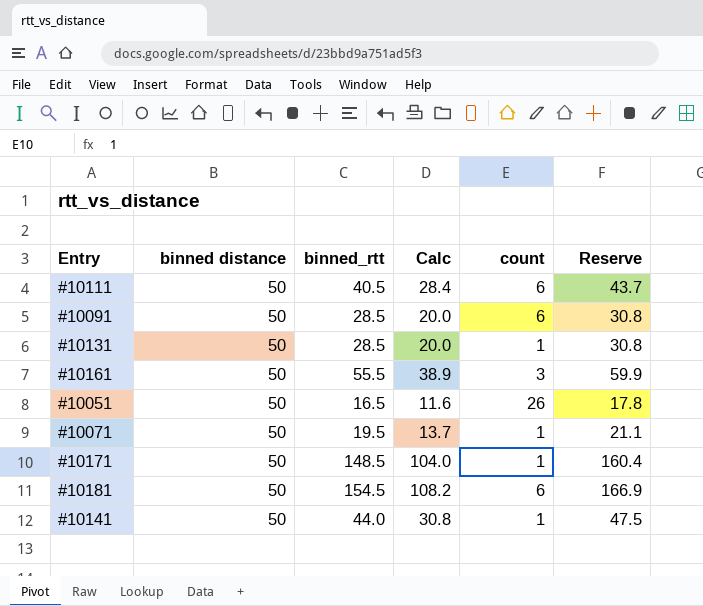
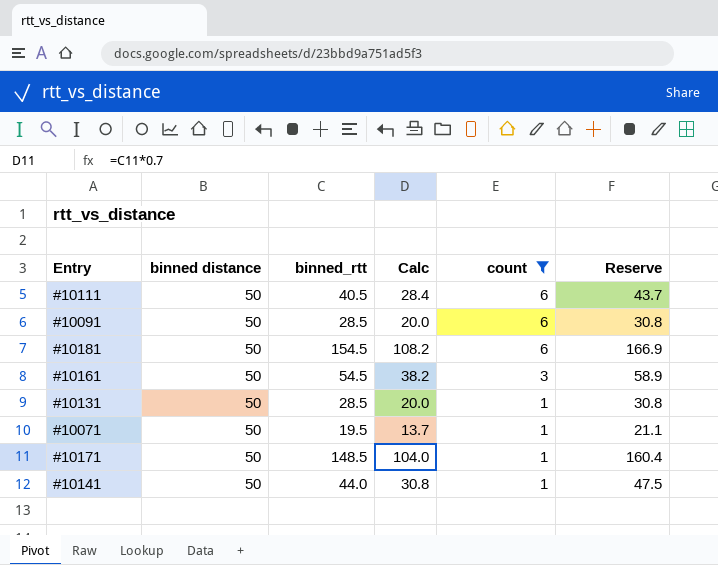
filter: none -> count != 26
row order: none -> count descending
#10161 | binned_rtt: 55.5 -> 54.5
#10161 | Calc: 38.9 -> 38.2
#10161 | Reserve: 59.9 -> 58.9

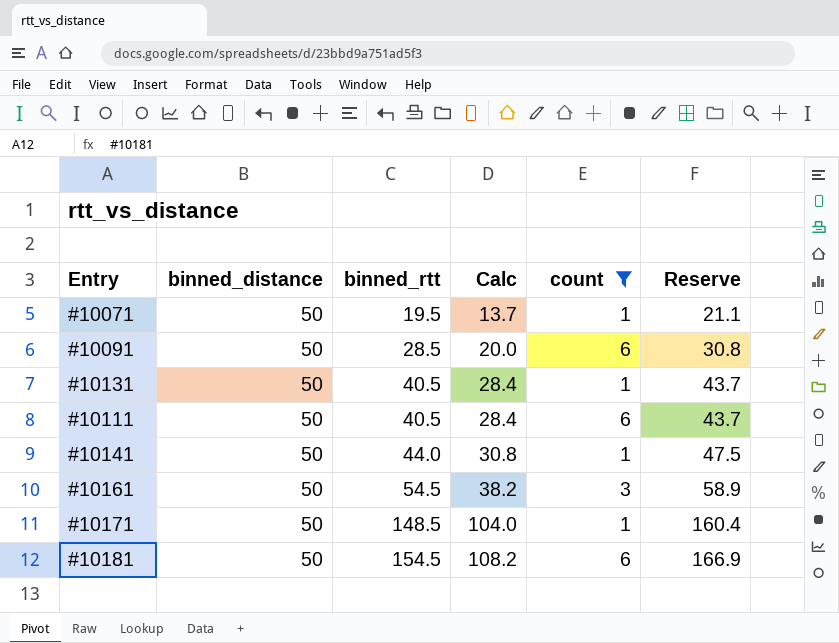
row order: count descending -> binned_rtt ascending
column name: binned distance -> binned_distance
#10131 | binned_rtt: 28.5 -> 40.5
#10131 | Calc: 20.0 -> 28.4
#10131 | Reserve: 30.8 -> 43.7

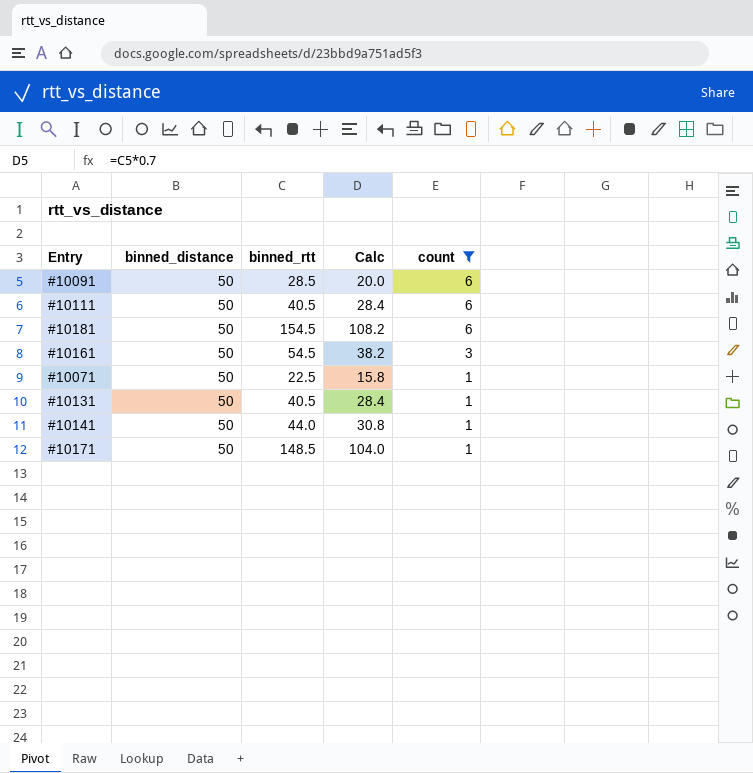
row order: binned_rtt ascending -> count descending
column Reserve | formula: [binned_rtt] * 1.08 -> none
#10071 | binned_rtt: 19.5 -> 22.5
#10071 | Calc: 13.7 -> 15.8

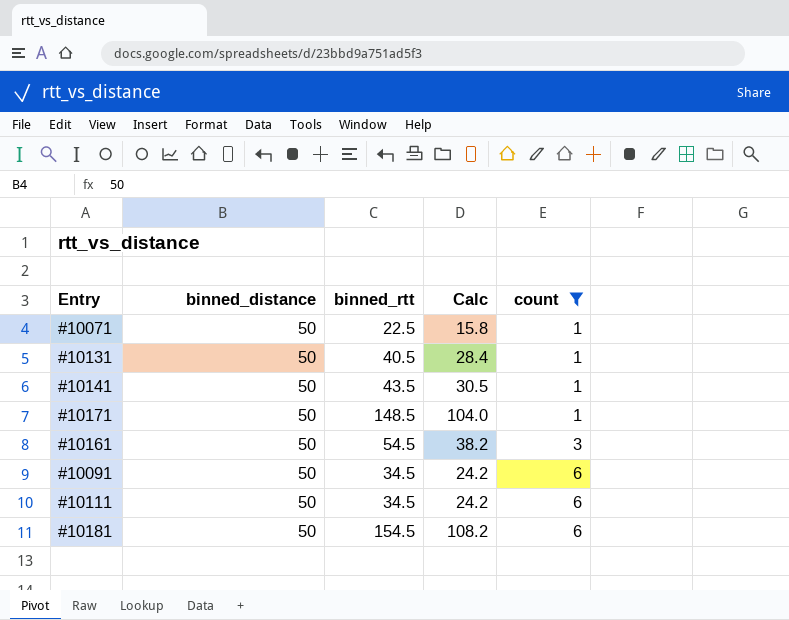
row order: count descending -> count ascending
#10141 | binned_rtt: 44.0 -> 43.5
#10141 | Calc: 30.8 -> 30.5
#10091 | binned_rtt: 28.5 -> 34.5
#10091 | Calc: 20.0 -> 24.2
#10111 | binned_rtt: 40.5 -> 34.5
#10111 | Calc: 28.4 -> 24.2

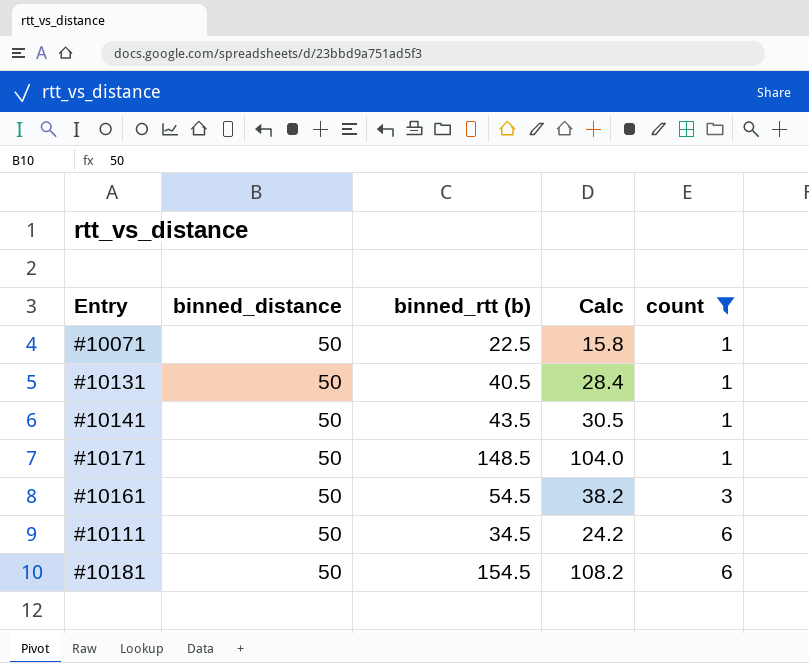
column name: binned_rtt -> binned_rtt (b)
row #10091: 50 | 34.5 | 24.2 | 6 -> none

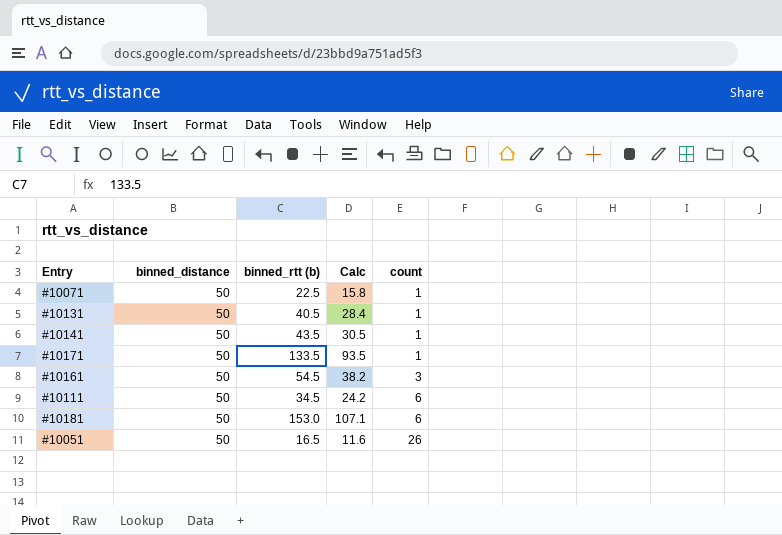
filter: count != 26 -> none
#10171 | binned_rtt (b): 148.5 -> 133.5
#10171 | Calc: 104.0 -> 93.5
#10181 | binned_rtt (b): 154.5 -> 153.0
#10181 | Calc: 108.2 -> 107.1

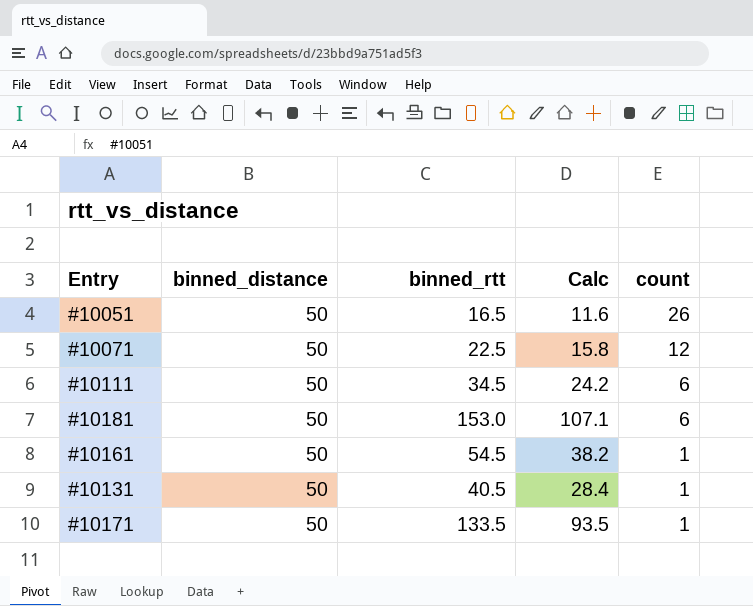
row order: count ascending -> count descending
column name: binned_rtt (b) -> binned_rtt
row #10141: 50 | 43.5 | 30.5 | 1 -> none
#10071 | count: 1 -> 12
#10161 | count: 3 -> 1

